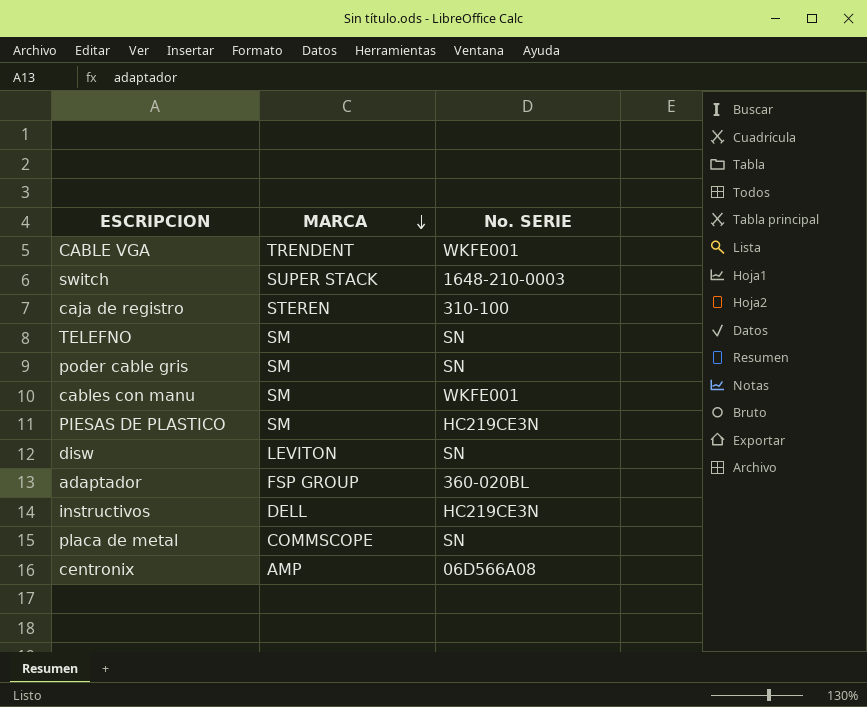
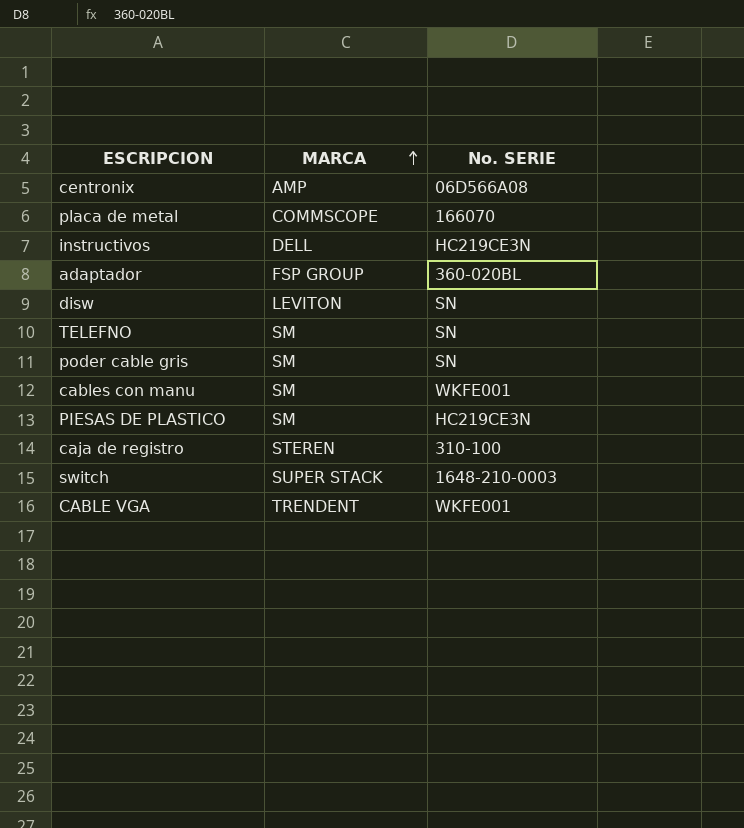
row order: MARCA descending -> MARCA ascending
placa de metal | No. SERIE: SN -> 166070

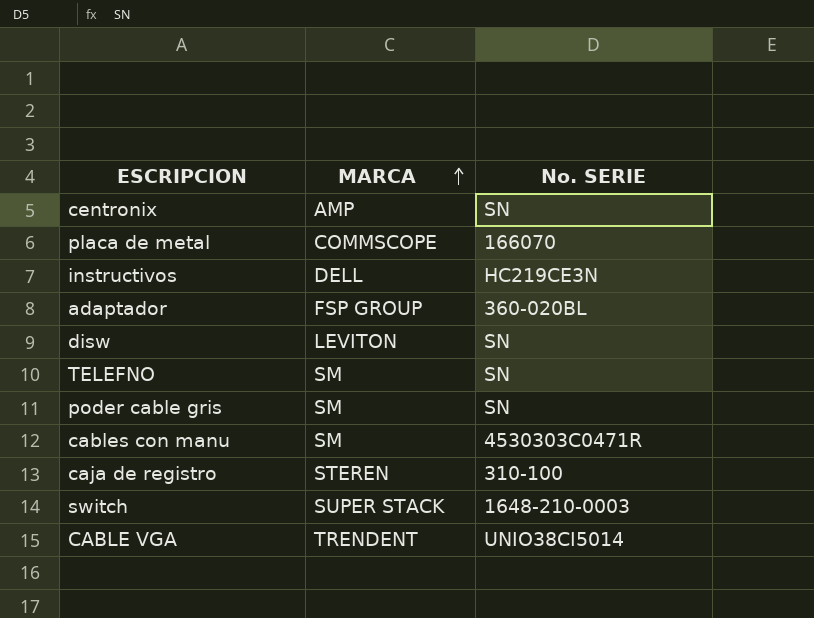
row PIESAS DE PLASTICO: SM | HC219CE3N -> none
centronix | No. SERIE: 06D566A08 -> SN
cables con manu | No. SERIE: WKFE001 -> 4530303C0471R
CABLE VGA | No. SERIE: WKFE001 -> UNIO38CI5014

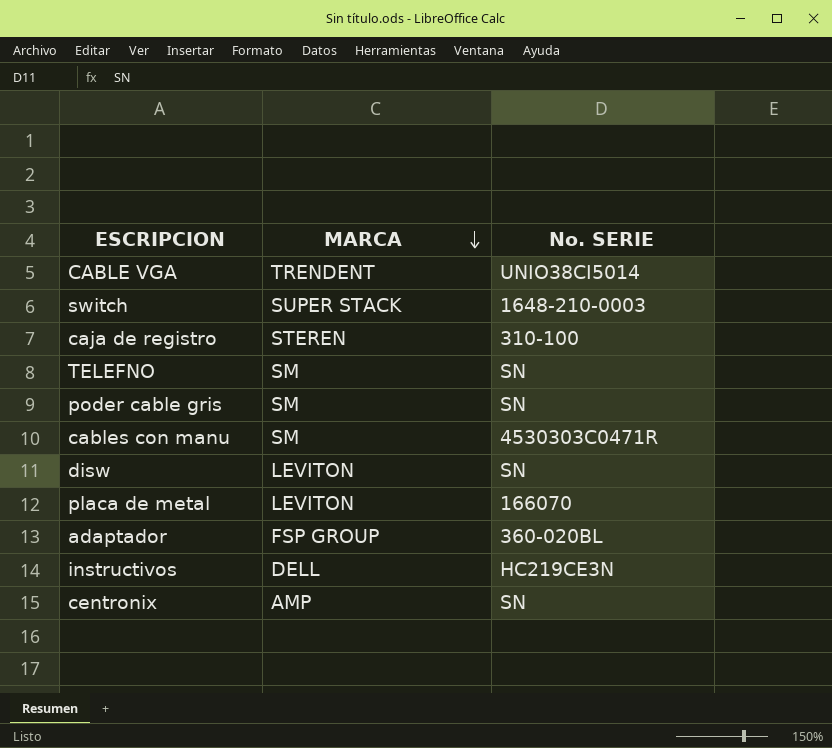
row order: MARCA ascending -> MARCA descending
placa de metal | MARCA: COMMSCOPE -> LEVITON

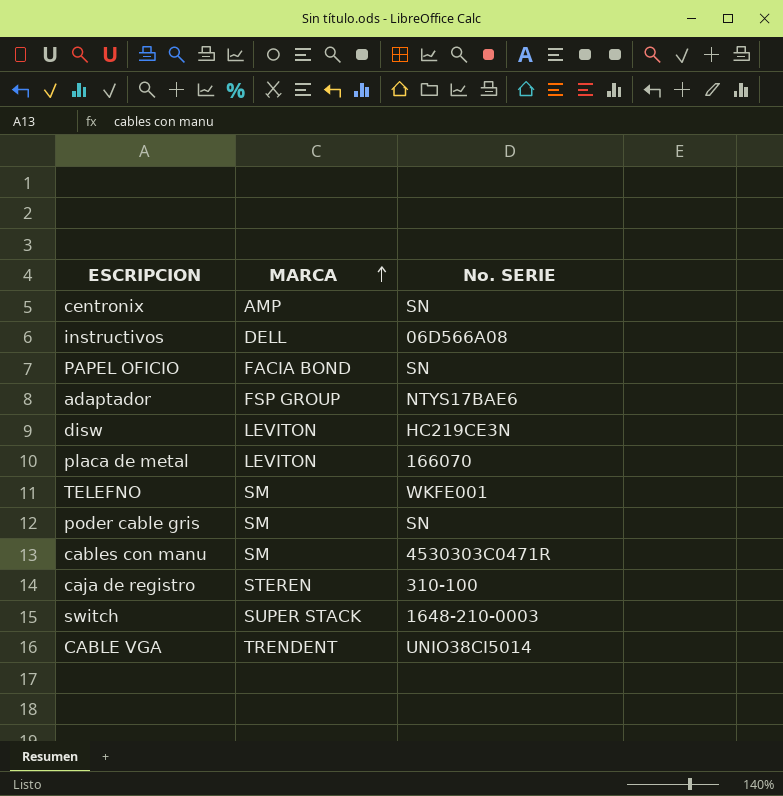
row order: MARCA descending -> MARCA ascending
instructivos | No. SERIE: HC219CE3N -> 06D566A08
row PAPEL OFICIO: none -> FACIA BOND | SN
adaptador | No. SERIE: 360-020BL -> NTYS17BAE6
disw | No. SERIE: SN -> HC219CE3N
TELEFNO | No. SERIE: SN -> WKFE001

